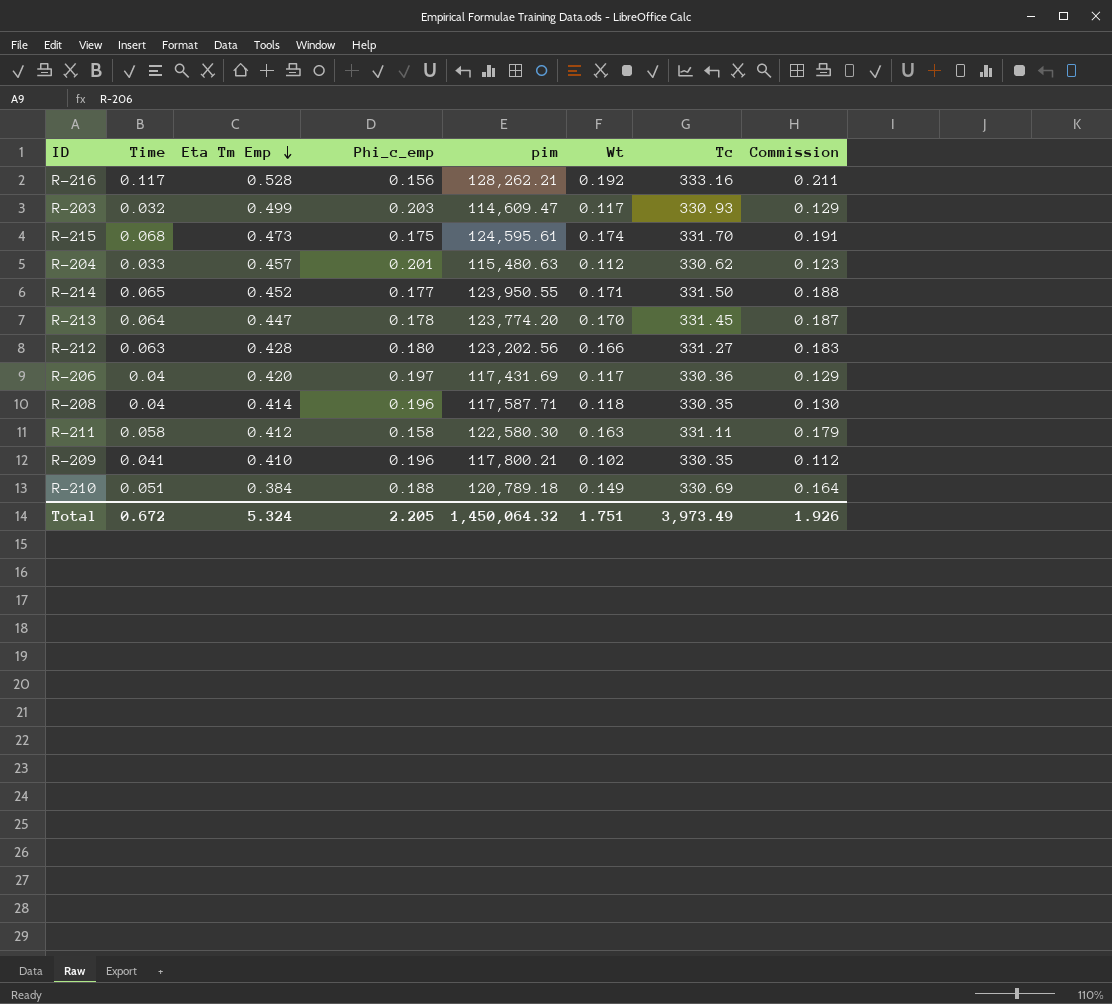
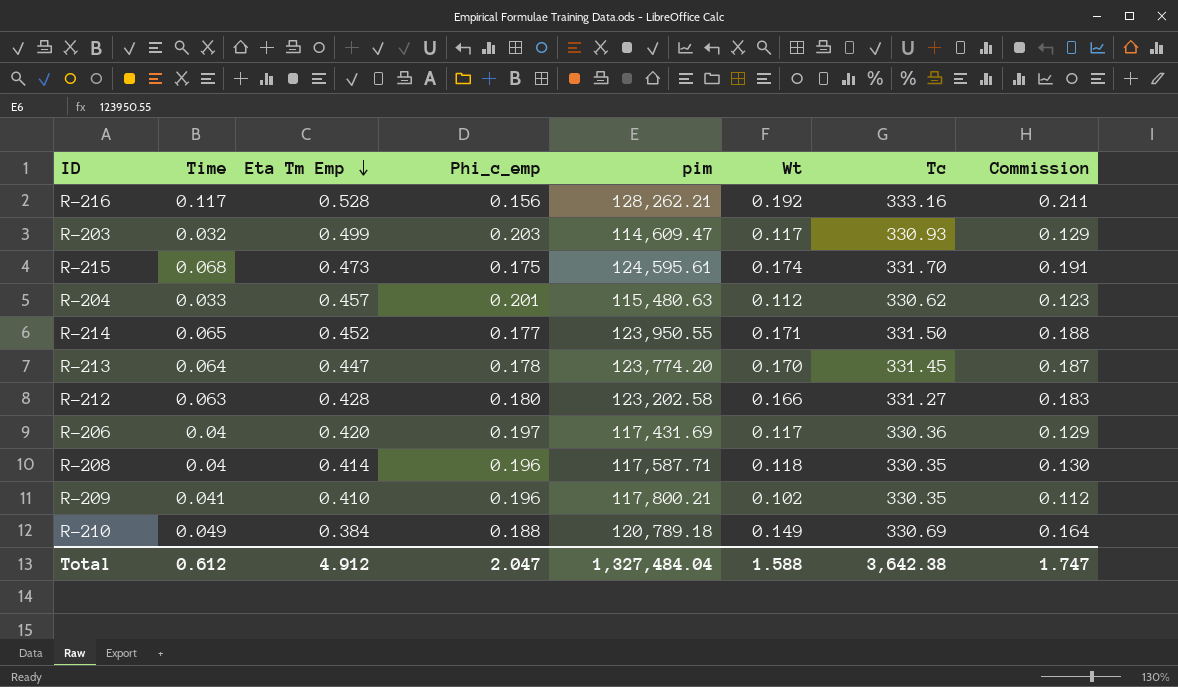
row R-211: 0.058 | 0.412 | 0.158 | 122,580.30 | 0.163 | 331.11 | 0.179 -> none
R-212 | pim: 123,202.56 -> 123,202.58
R-210 | Time: 0.051 -> 0.049
Total | Time: 0.672 -> 0.612
Total | Eta Tm Emp: 5.324 -> 4.912
Total | Phi_c_emp: 2.205 -> 2.047
Total | pim: 1,450,064.32 -> 1,327,484.04
Total | Wt: 1.751 -> 1.588
Total | Tc: 3,973.49 -> 3,642.38
Total | Commission: 1.926 -> 1.747

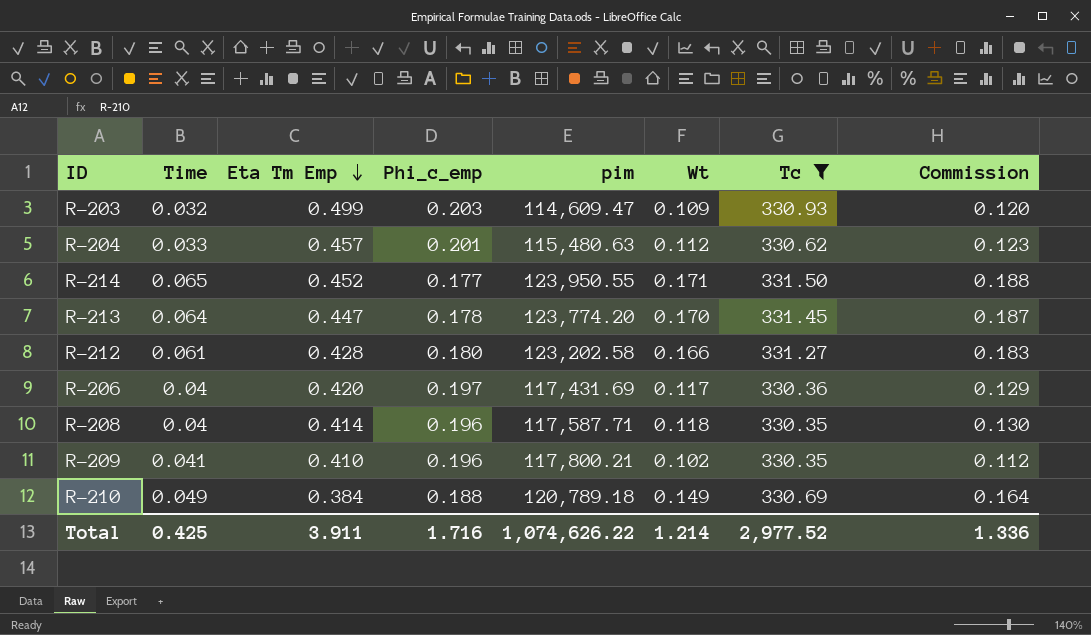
filter: none -> Tc <= 331.50
R-203 | Wt: 0.117 -> 0.109
R-203 | Commission: 0.129 -> 0.120
R-212 | Time: 0.063 -> 0.061
Total | Time: 0.612 -> 0.425
Total | Eta Tm Emp: 4.912 -> 3.911
Total | Phi_c_emp: 2.047 -> 1.716
Total | pim: 1,327,484.04 -> 1,074,626.22
Total | Wt: 1.588 -> 1.214
Total | Tc: 3,642.38 -> 2,977.52
Total | Commission: 1.747 -> 1.336

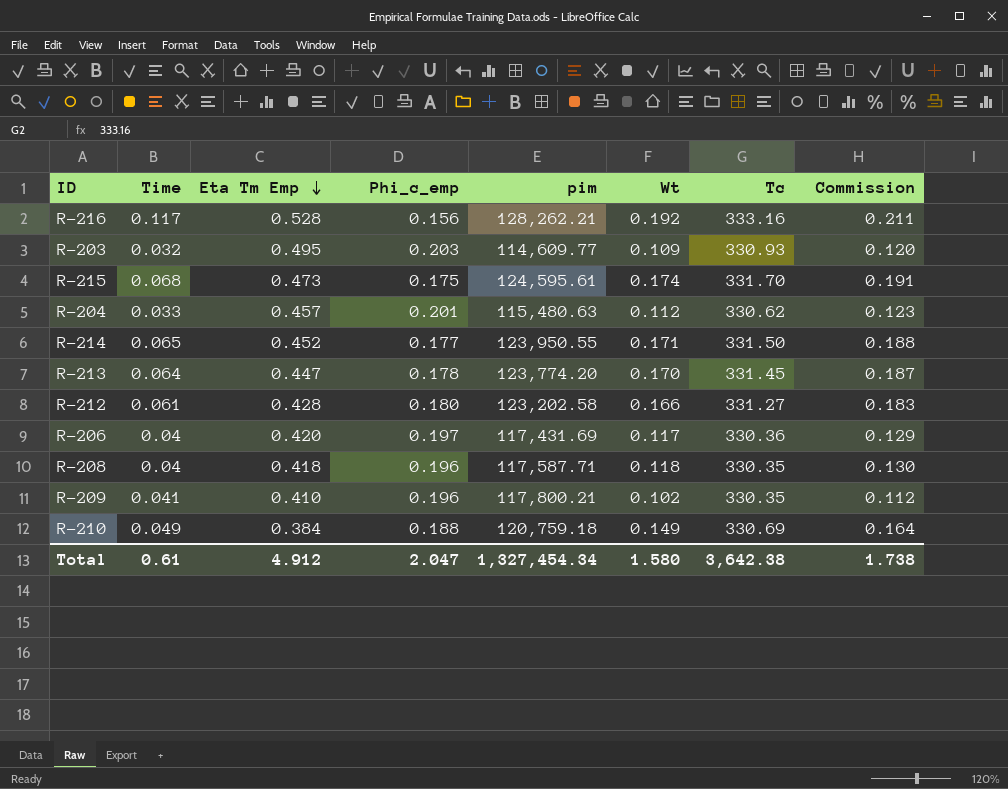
filter: Tc <= 331.50 -> none
R-203 | Eta Tm Emp: 0.499 -> 0.495
R-203 | pim: 114,609.47 -> 114,609.77
R-208 | Eta Tm Emp: 0.414 -> 0.418
R-210 | pim: 120,789.18 -> 120,759.18
Total | Time: 0.425 -> 0.61
Total | Eta Tm Emp: 3.911 -> 4.912
Total | Phi_c_emp: 1.716 -> 2.047
Total | pim: 1,074,626.22 -> 1,327,454.34
Total | Wt: 1.214 -> 1.580
Total | Tc: 2,977.52 -> 3,642.38
Total | Commission: 1.336 -> 1.738

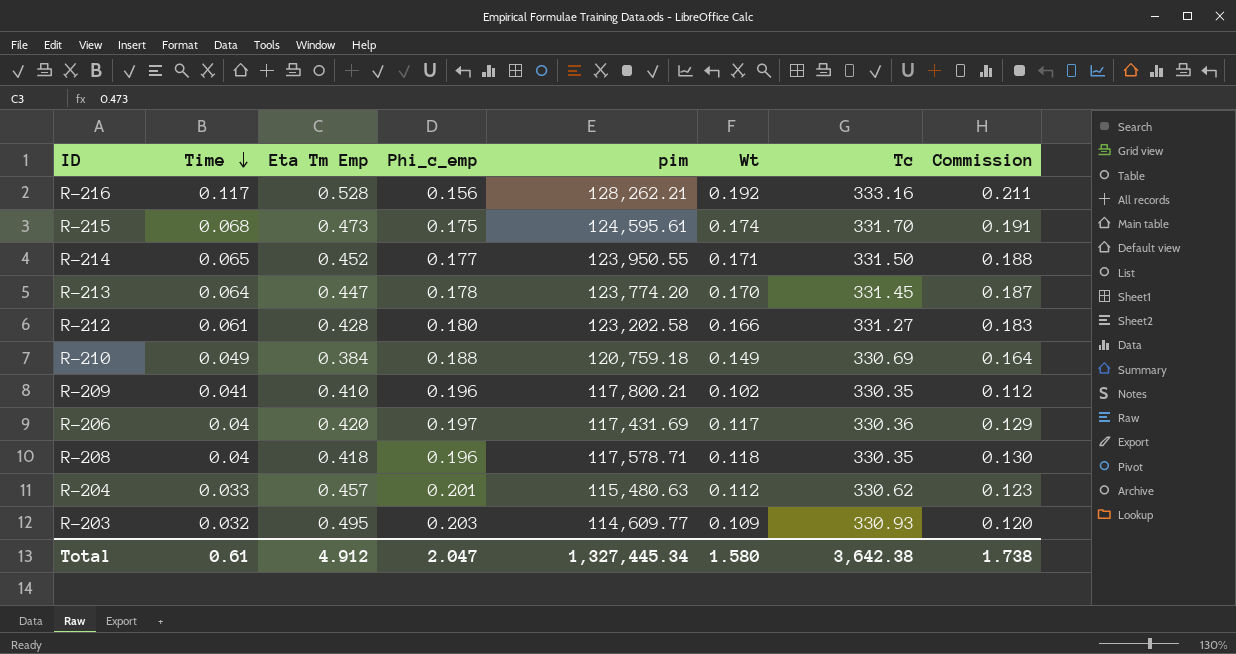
row order: Eta Tm Emp descending -> Time descending
R-208 | pim: 117,587.71 -> 117,578.71
Total | pim: 1,327,454.34 -> 1,327,445.34

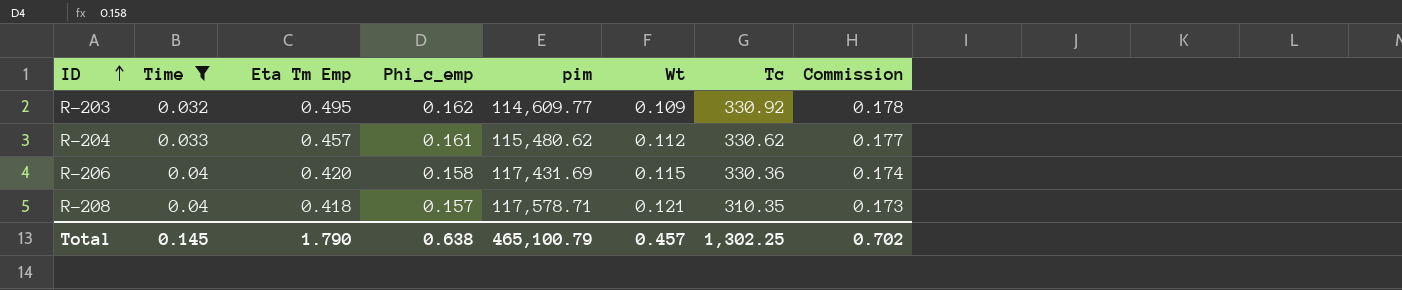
filter: none -> Time <= 0.04
row order: Time descending -> ID ascending
column Commission | formula: [Wt] * 1.1 -> [Phi_c_emp] * 1.1
R-203 | Phi_c_emp: 0.203 -> 0.162
R-203 | Tc: 330.93 -> 330.92
R-204 | Phi_c_emp: 0.201 -> 0.161
R-204 | pim: 115,480.63 -> 115,480.62
R-206 | Phi_c_emp: 0.197 -> 0.158
R-206 | Wt: 0.117 -> 0.115
R-208 | Phi_c_emp: 0.196 -> 0.157
R-208 | Wt: 0.118 -> 0.121
R-208 | Tc: 330.35 -> 310.35
Total | Time: 0.61 -> 0.145
Total | Eta Tm Emp: 4.912 -> 1.790
Total | Phi_c_emp: 2.047 -> 0.638
Total | pim: 1,327,445.34 -> 465,100.79
Total | Wt: 1.580 -> 0.457
Total | Tc: 3,642.38 -> 1,302.25
Total | Commission: 1.738 -> 0.702

